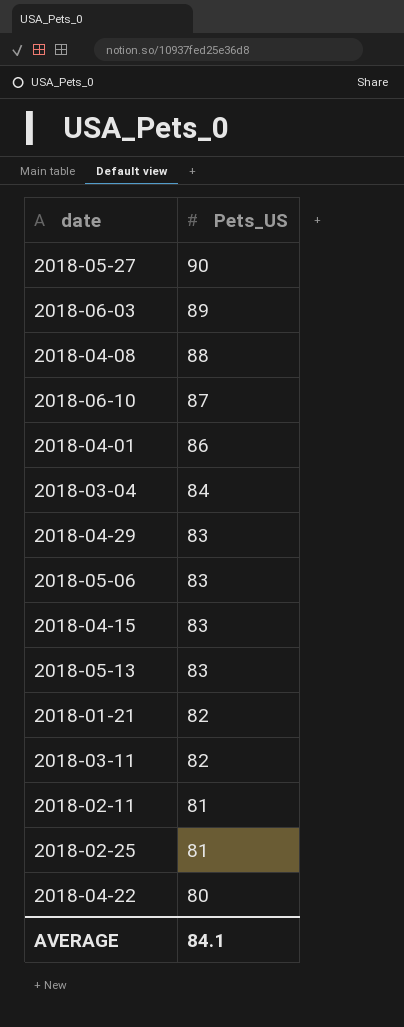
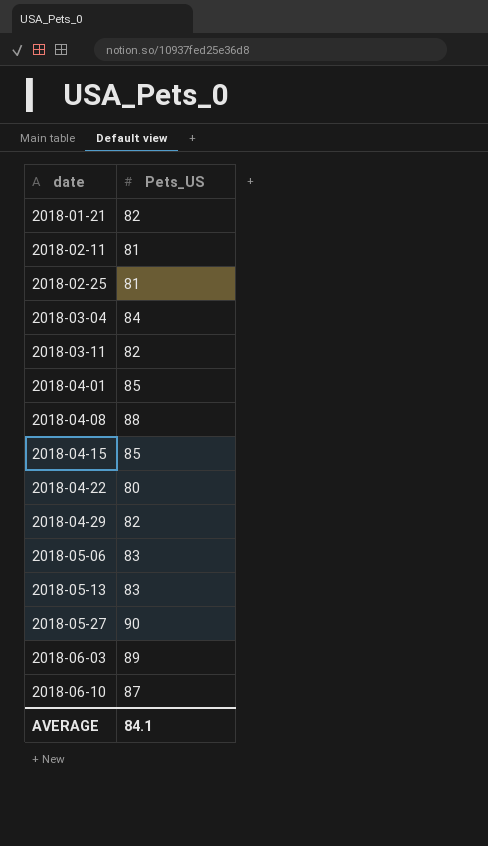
row order: Pets_US descending -> date ascending
2018-04-01 | Pets_US: 86 -> 85
2018-04-15 | Pets_US: 83 -> 85
2018-04-29 | Pets_US: 83 -> 82

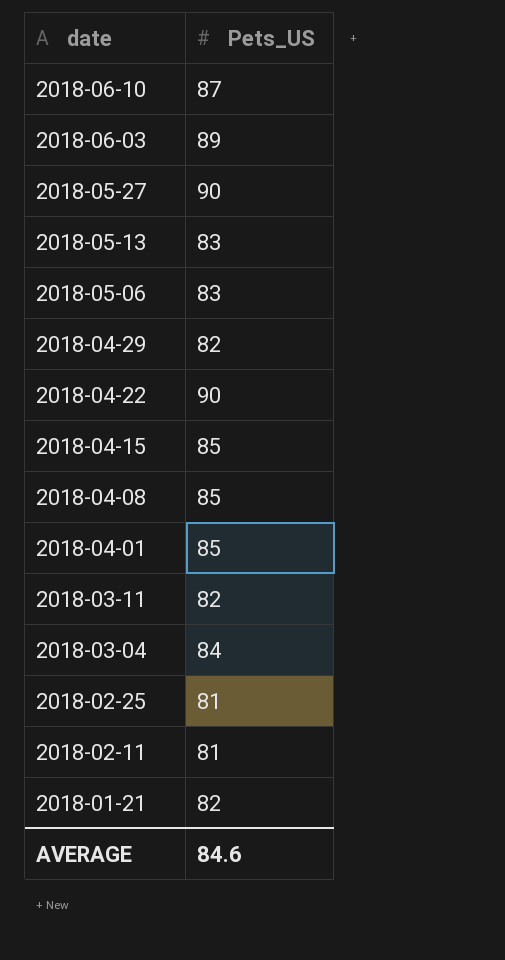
row order: date ascending -> date descending
2018-04-22 | Pets_US: 80 -> 90
2018-04-08 | Pets_US: 88 -> 85
AVERAGE | Pets_US: 84.1 -> 84.6

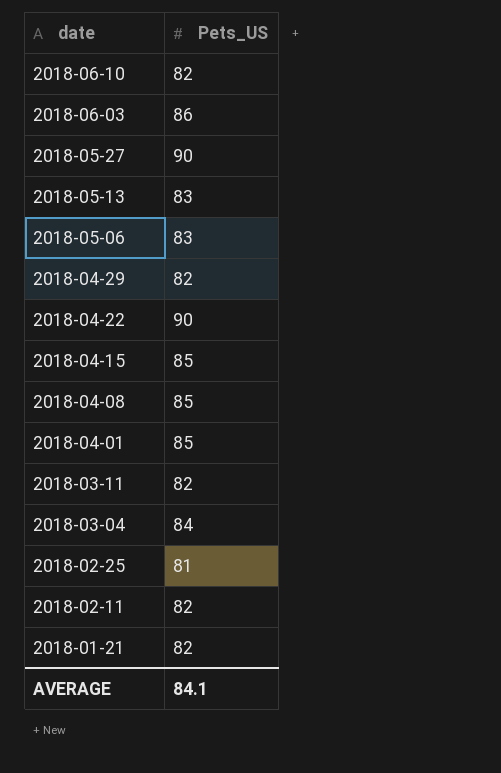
2018-06-10 | Pets_US: 87 -> 82
2018-06-03 | Pets_US: 89 -> 86
2018-02-11 | Pets_US: 81 -> 82
AVERAGE | Pets_US: 84.6 -> 84.1

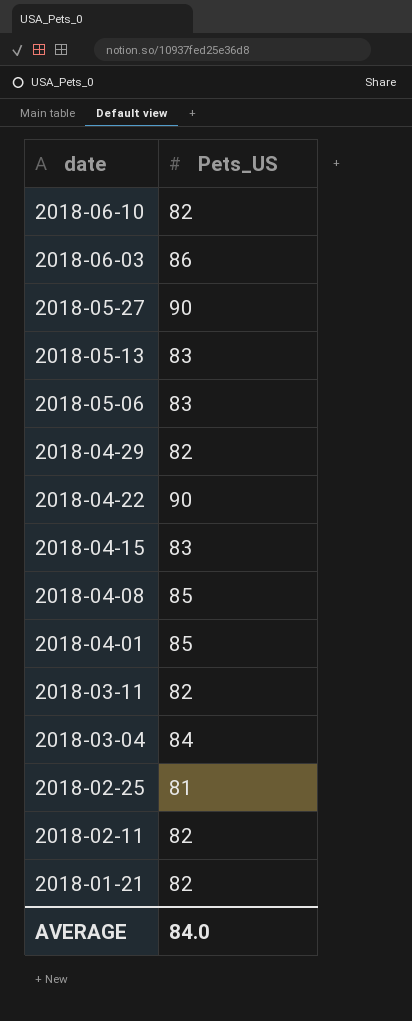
2018-04-15 | Pets_US: 85 -> 83
AVERAGE | Pets_US: 84.1 -> 84.0

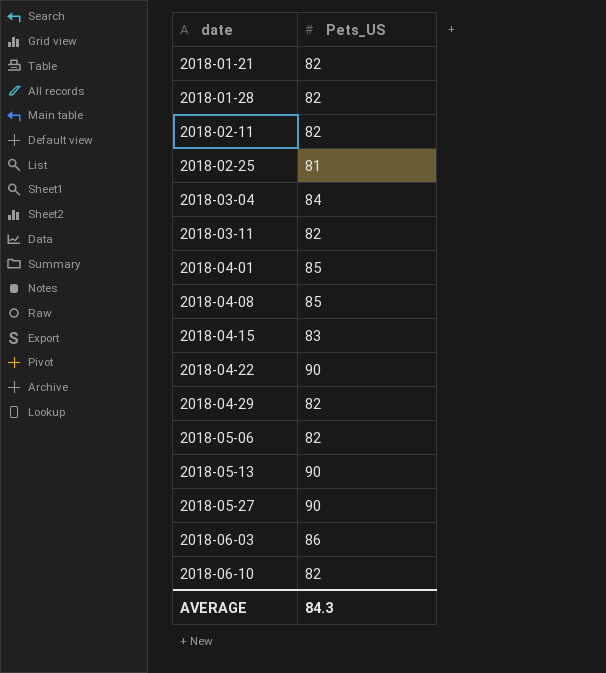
row order: date descending -> date ascending
row 2018-01-28: none -> 82
2018-05-06 | Pets_US: 83 -> 82
2018-05-13 | Pets_US: 83 -> 90
AVERAGE | Pets_US: 84.0 -> 84.3

